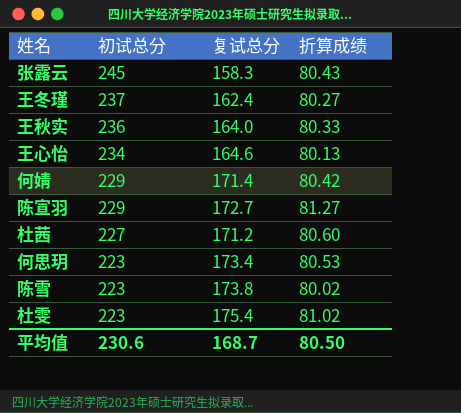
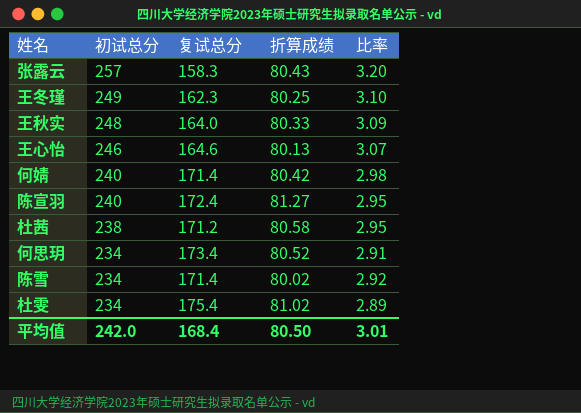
column 比率 | formula: none -> [初试总分] / [折算成绩]
张露云 | 初试总分: 245 -> 257
王冬瑾 | 初试总分: 237 -> 249
王冬瑾 | 复试总分: 162.4 -> 162.3
王冬瑾 | 折算成绩: 80.27 -> 80.25
王秋实 | 初试总分: 236 -> 248
王心怡 | 初试总分: 234 -> 246
何婧 | 初试总分: 229 -> 240
陈宣羽 | 初试总分: 229 -> 240
陈宣羽 | 复试总分: 172.7 -> 172.4
杜茜 | 初试总分: 227 -> 238
杜茜 | 折算成绩: 80.60 -> 80.58
何思玥 | 初试总分: 223 -> 234
何思玥 | 折算成绩: 80.53 -> 80.52
陈雪 | 初试总分: 223 -> 234
陈雪 | 复试总分: 173.8 -> 171.4
杜雯 | 初试总分: 223 -> 234
平均值 | 初试总分: 230.6 -> 242.0
平均值 | 复试总分: 168.7 -> 168.4

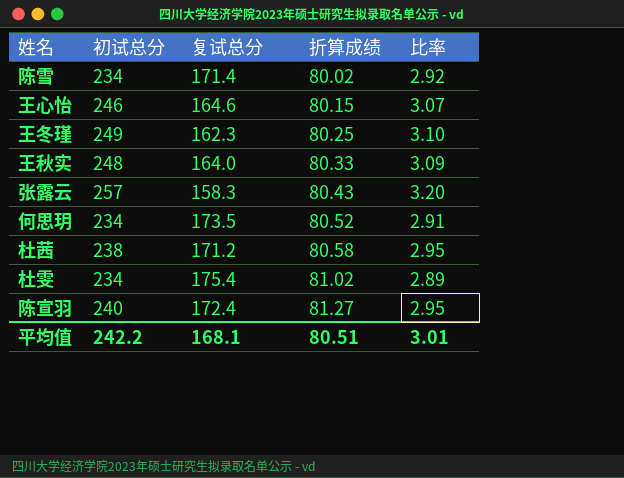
row order: 初试总分 descending -> 折算成绩 ascending
row 何婧: 240 | 171.4 | 80.42 | 2.98 -> none
王心怡 | 折算成绩: 80.13 -> 80.15
何思玥 | 复试总分: 173.4 -> 173.5
平均值 | 初试总分: 242.0 -> 242.2
平均值 | 复试总分: 168.4 -> 168.1
平均值 | 折算成绩: 80.50 -> 80.51

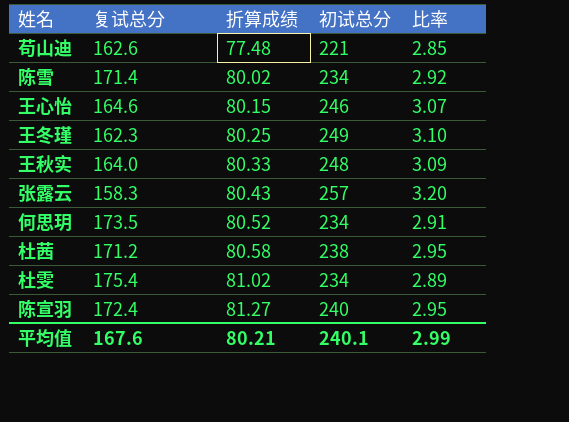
column 初试总分 | position: 2 -> 4
row 苟山迪: none -> 162.6 | 77.48 | 221 | 2.85
平均值 | 复试总分: 168.1 -> 167.6
平均值 | 折算成绩: 80.51 -> 80.21
平均值 | 初试总分: 242.2 -> 240.1
平均值 | 比率: 3.01 -> 2.99

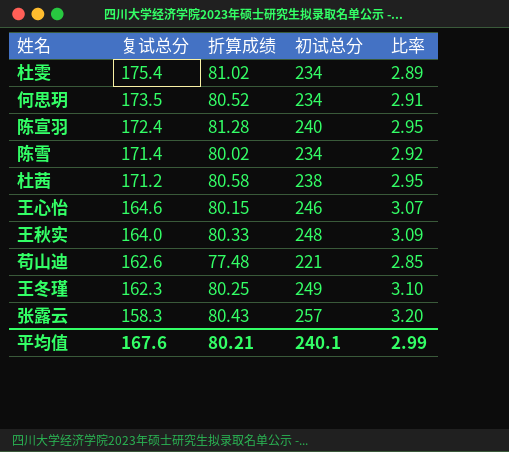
row order: 折算成绩 ascending -> 复试总分 descending
陈宣羽 | 折算成绩: 81.27 -> 81.28

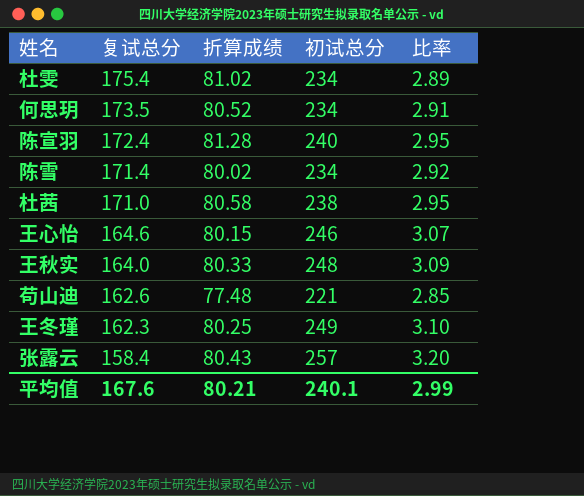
杜茜 | 复试总分: 171.2 -> 171.0
张露云 | 复试总分: 158.3 -> 158.4

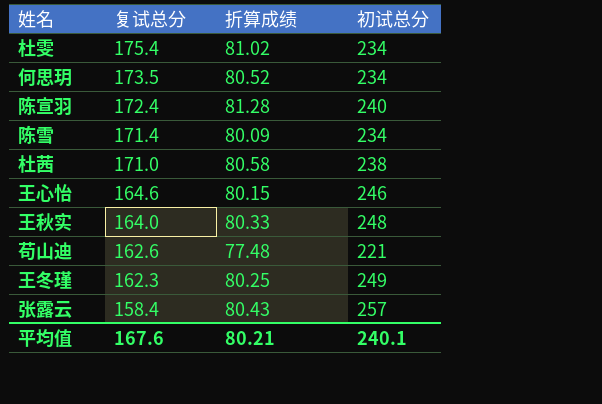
column 比率 | formula: [初试总分] / [折算成绩] -> none
陈雪 | 折算成绩: 80.02 -> 80.09

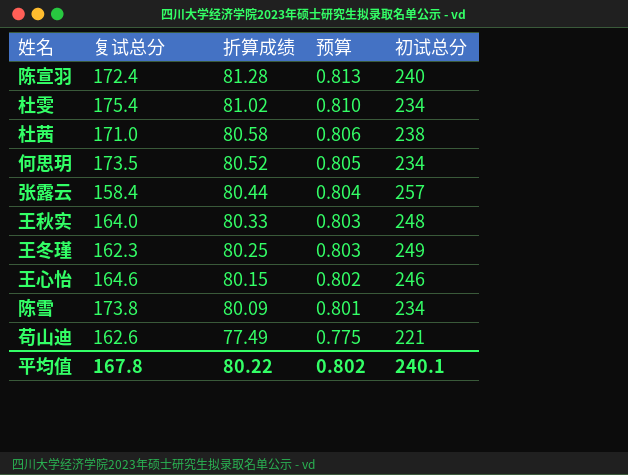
row order: 复试总分 descending -> 折算成绩 descending
column 预算 | formula: none -> [折算成绩] * 0.01
张露云 | 折算成绩: 80.43 -> 80.44
陈雪 | 复试总分: 171.4 -> 173.8
苟山迪 | 折算成绩: 77.48 -> 77.49
平均值 | 复试总分: 167.6 -> 167.8
平均值 | 折算成绩: 80.21 -> 80.22

